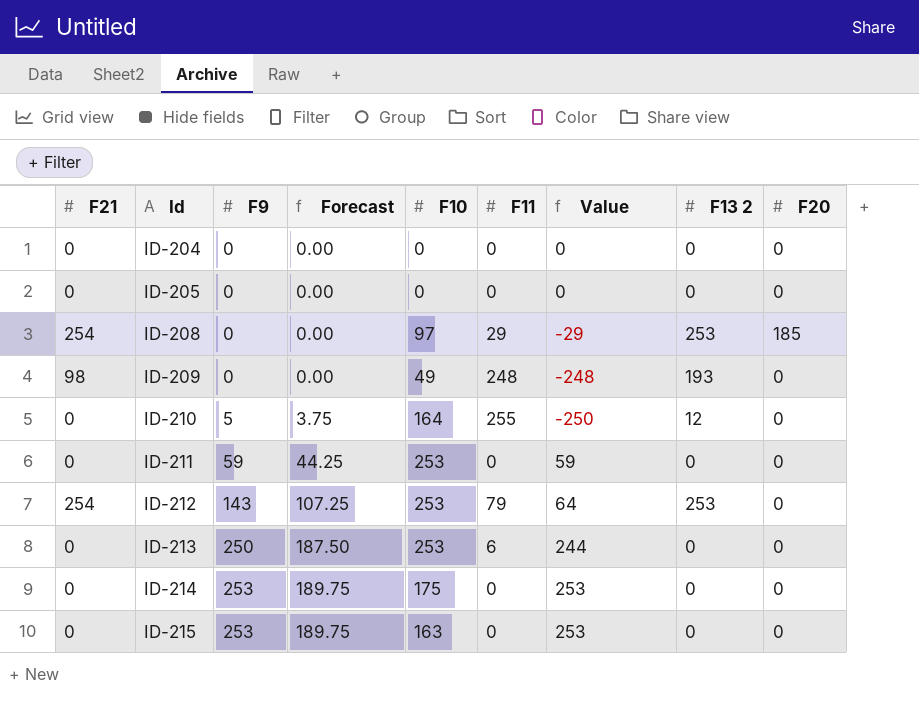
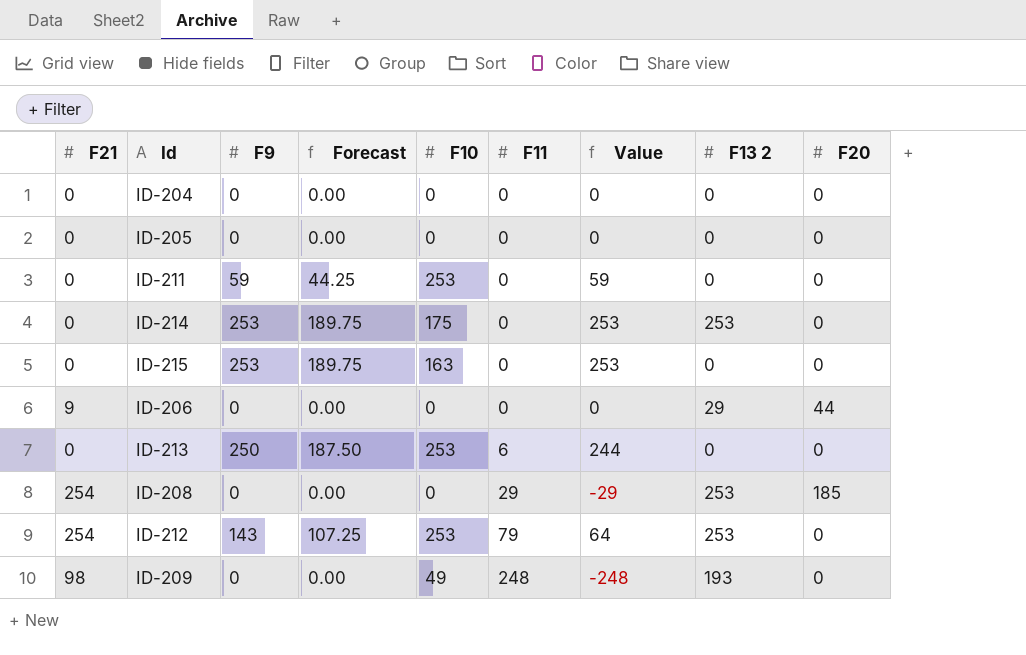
row order: Id ascending -> F11 ascending
row ID-210: 0 | 5 | 3.75 | 164 | 255 | -250 | 12 | 0 -> none
ID-214 | F13 2: 0 -> 253
row ID-206: none -> 9 | 0 | 0.00 | 0 | 0 | 0 | 29 | 44
ID-208 | F10: 97 -> 0

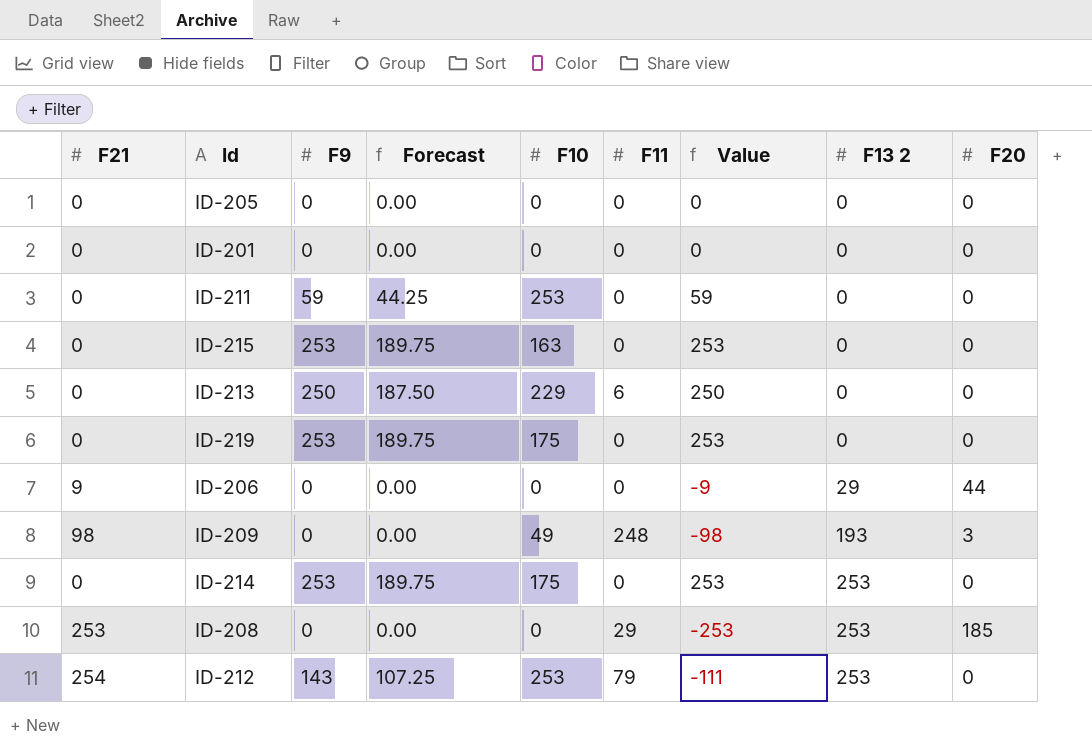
row order: F11 ascending -> F13 2 ascending
column Value | formula: [F9] - [F11] -> [F9] - [F21]
row ID-204: 0 | 0 | 0.00 | 0 | 0 | 0 | 0 | 0 -> none
row ID-201: none -> 0 | 0 | 0.00 | 0 | 0 | 0 | 0 | 0
ID-213 | F10: 253 -> 229
row ID-219: none -> 0 | 253 | 189.75 | 175 | 0 | 253 | 0 | 0
ID-209 | F20: 0 -> 3
ID-208 | F21: 254 -> 253

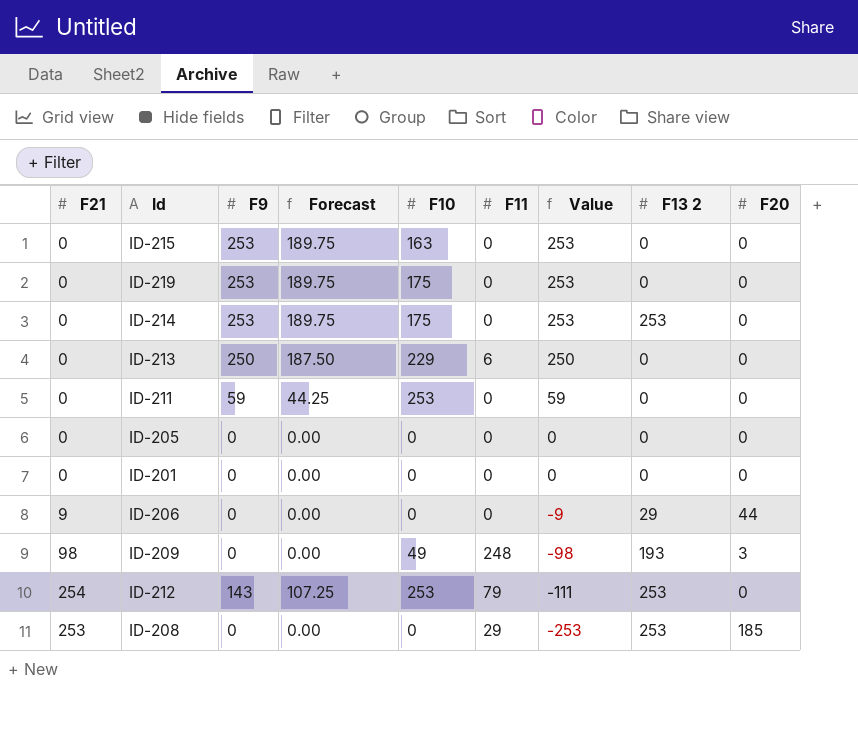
row order: F13 2 ascending -> Value descending

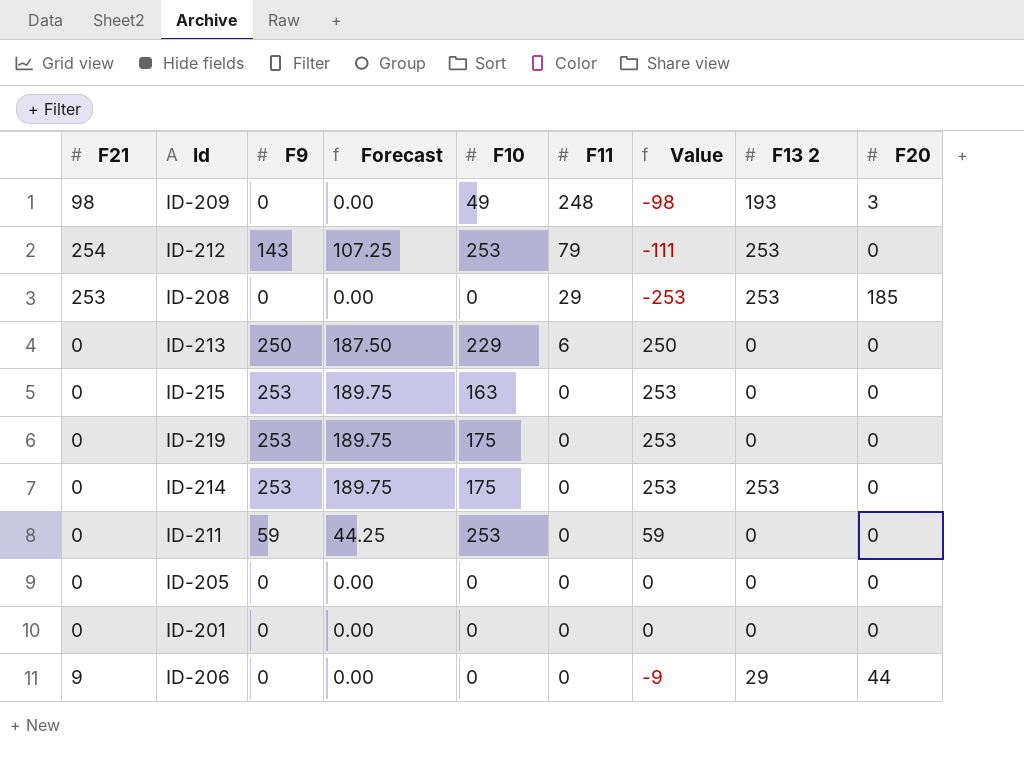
row order: Value descending -> F11 descending

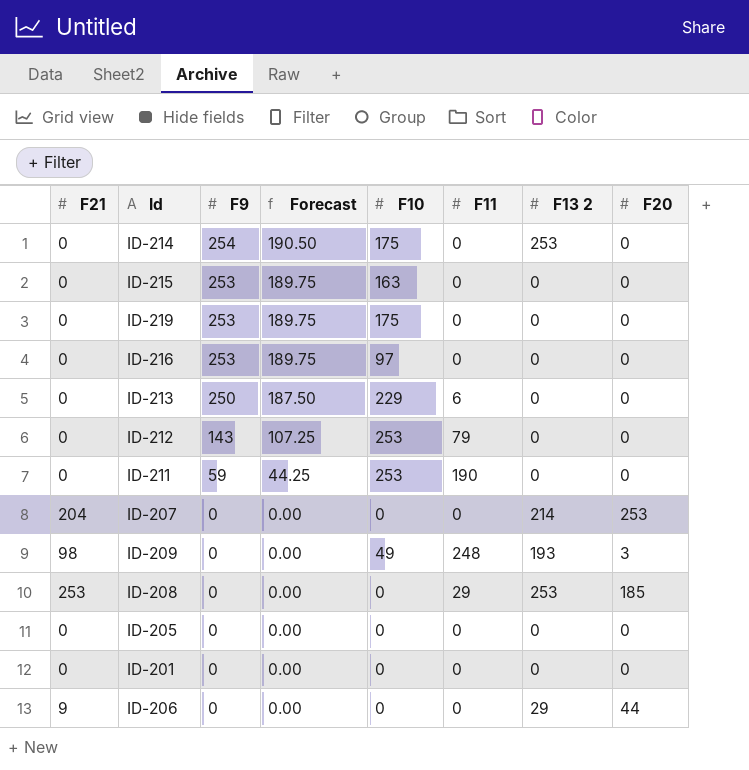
row order: F11 descending -> F9 descending
column Value | formula: [F9] - [F21] -> none
ID-214 | F9: 253 -> 254
ID-214 | Forecast: 189.75 -> 190.50
row ID-216: none -> 0 | 253 | 189.75 | 97 | 0 | 0 | 0
ID-212 | F21: 254 -> 0
ID-212 | F13 2: 253 -> 0
ID-211 | F11: 0 -> 190
row ID-207: none -> 204 | 0 | 0.00 | 0 | 0 | 214 | 253

